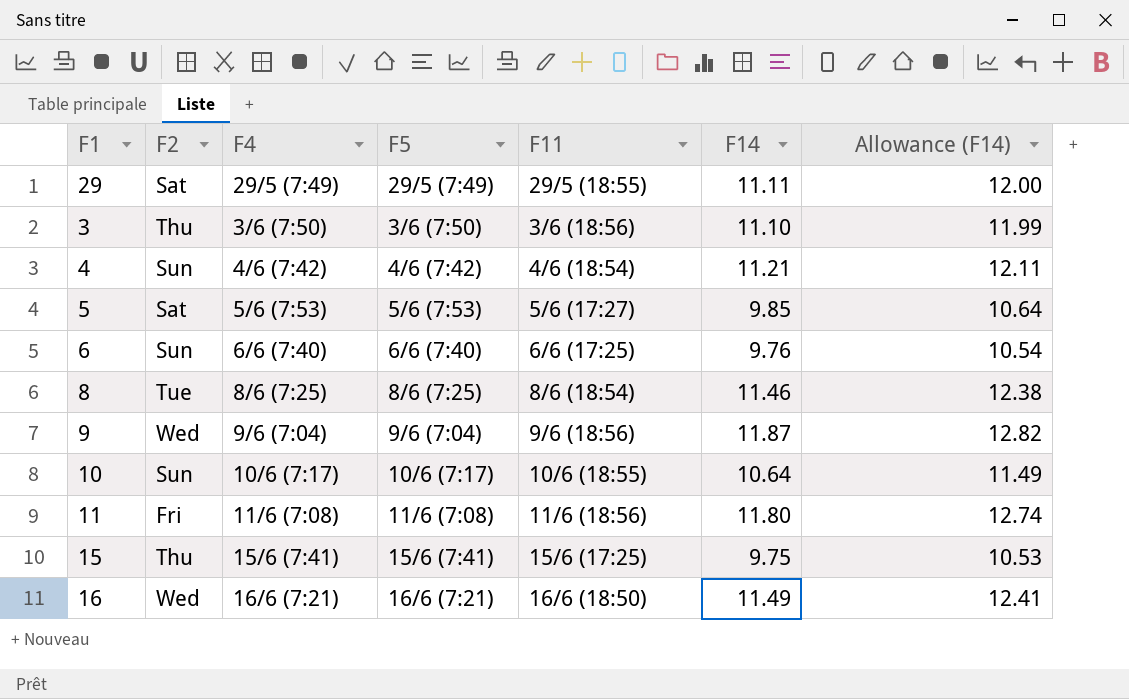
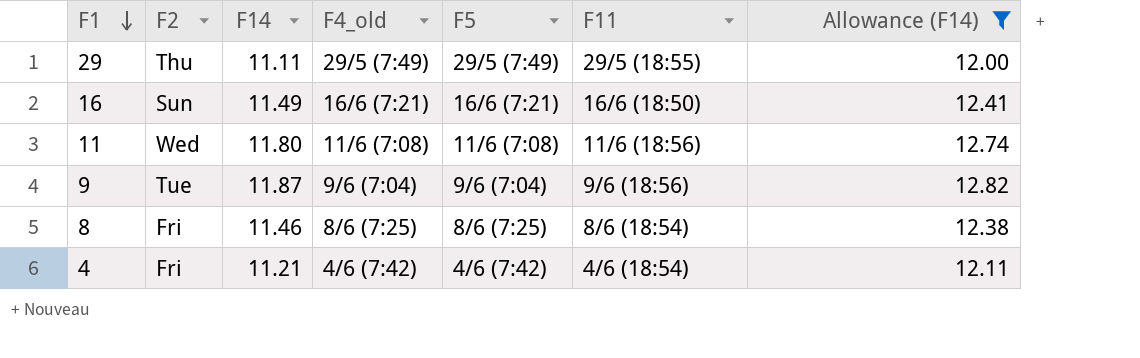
filter: none -> Allowance (F14) >= 12.00
row order: none -> F1 descending
column F14 | position: 6 -> 3
column name: F4 -> F4_old
29 | F2: Sat -> Thu
16 | F2: Wed -> Sun
11 | F2: Fri -> Wed
9 | F2: Wed -> Tue
8 | F2: Tue -> Fri
4 | F2: Sun -> Fri

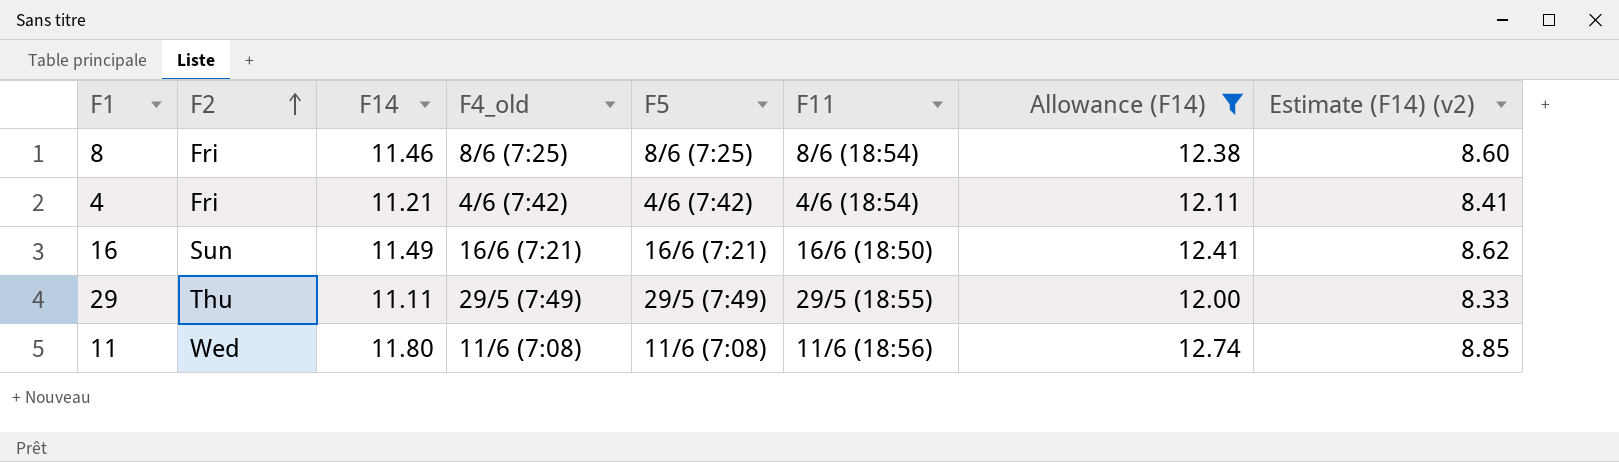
row order: F1 descending -> F2 ascending
column Estimate (F14) (v2) | formula: none -> [F14] * 0.75
row 9: Tue | 11.87 | 9/6 (7:04) | 9/6 (7:04) | 9/6 (18:56) | 12.82 -> none

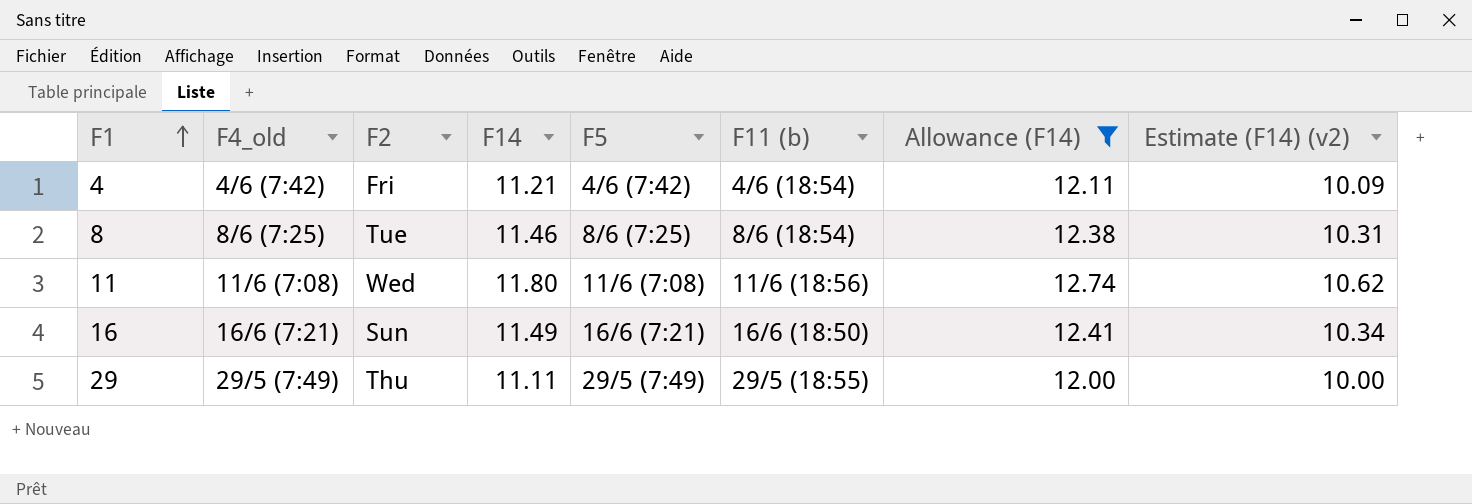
row order: F2 ascending -> F1 ascending
column F4_old | position: 4 -> 2
column name: F11 -> F11 (b)
column Estimate (F14) (v2) | formula: [F14] * 0.75 -> [F14] * 0.9
8 | F2: Fri -> Tue

